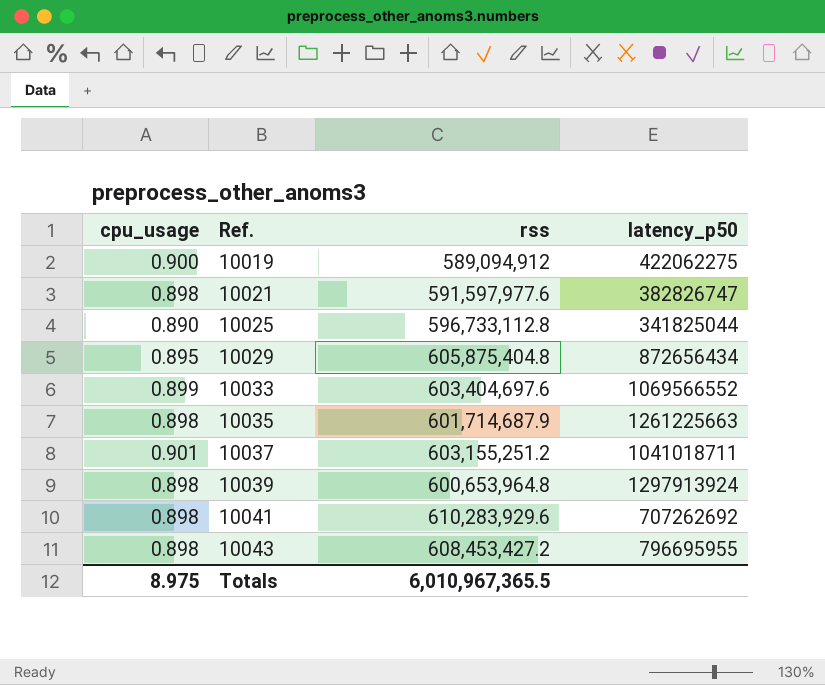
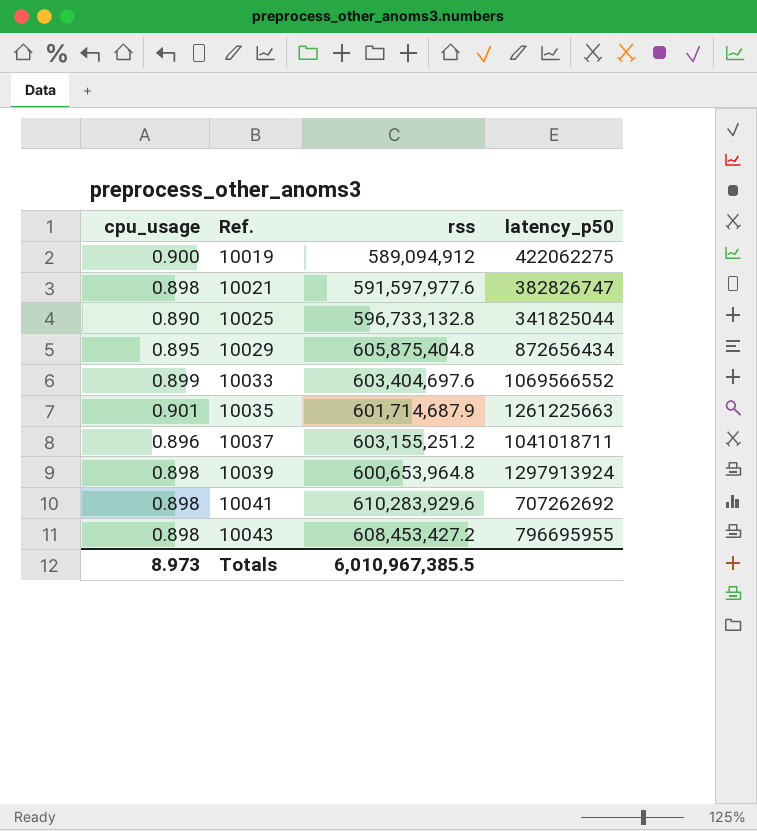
10025 | rss: 596,733,112.8 -> 596,733,132.8
10035 | cpu_usage: 0.898 -> 0.901
10037 | cpu_usage: 0.901 -> 0.896
Totals | cpu_usage: 8.975 -> 8.973
Totals | rss: 6,010,967,365.5 -> 6,010,967,385.5

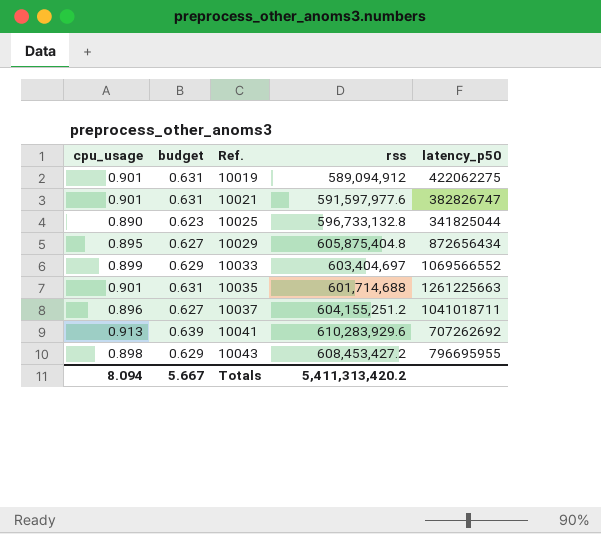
column budget | formula: none -> [cpu_usage] * 0.7
row 10039: 0.898 | 600,653,964.8 | 1297913924 -> none
10019 | cpu_usage: 0.900 -> 0.901
10021 | cpu_usage: 0.898 -> 0.901
10033 | rss: 603,404,697.6 -> 603,404,697
10035 | rss: 601,714,687.9 -> 601,714,688
10037 | rss: 603,155,251.2 -> 604,155,251.2
10041 | cpu_usage: 0.898 -> 0.913
Totals | cpu_usage: 8.973 -> 8.094
Totals | rss: 6,010,967,385.5 -> 5,411,313,420.2

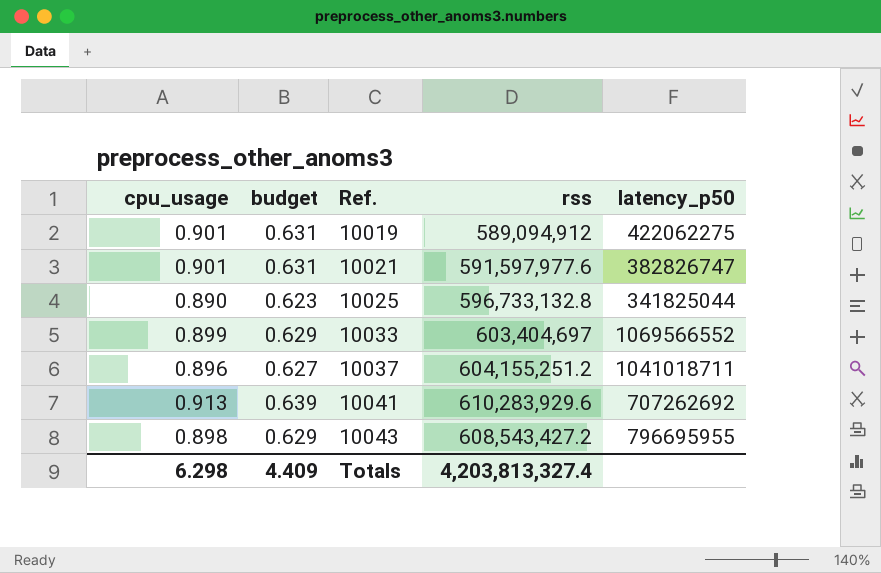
row 10029: 0.895 | 0.627 | 605,875,404.8 | 872656434 -> none
row 10035: 0.901 | 0.631 | 601,714,688 | 1261225663 -> none
10043 | rss: 608,453,427.2 -> 608,543,427.2
Totals | cpu_usage: 8.094 -> 6.298
Totals | budget: 5.667 -> 4.409
Totals | rss: 5,411,313,420.2 -> 4,203,813,327.4

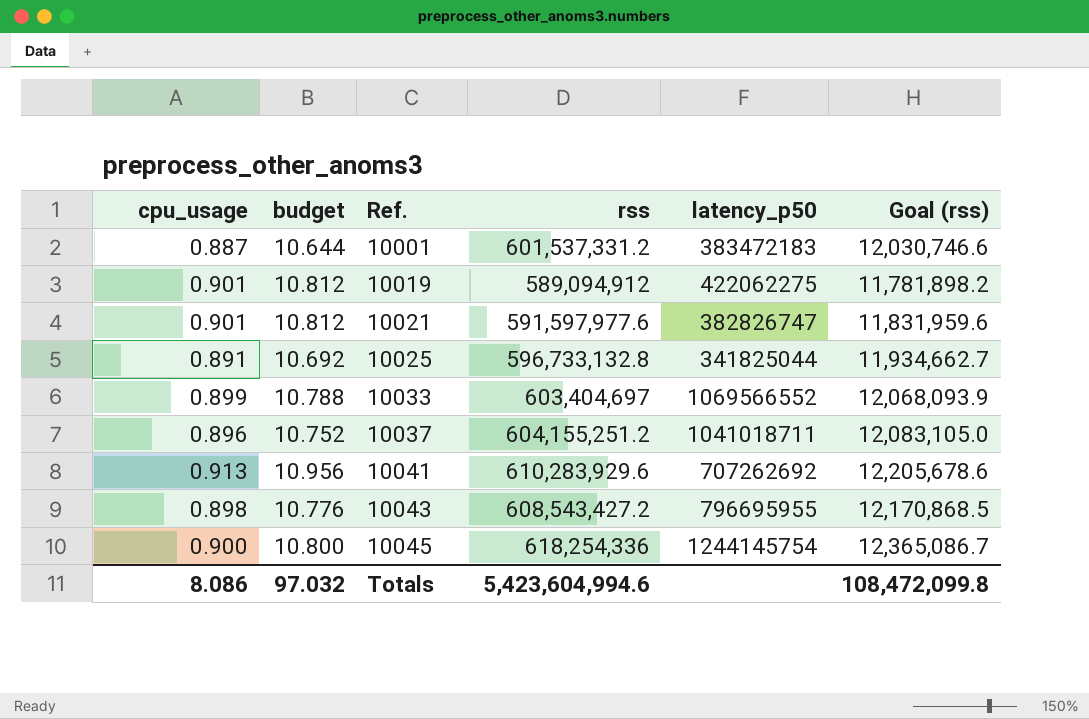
column budget | formula: [cpu_usage] * 0.7 -> [cpu_usage] * 12
column Goal (rss) | formula: none -> [rss] * 0.02
row 10001: none -> 0.887 | 10.644 | 601,537,331.2 | 383472183 | 12,030,746.6
10025 | cpu_usage: 0.890 -> 0.891
row 10045: none -> 0.900 | 10.800 | 618,254,336 | 1244145754 | 12,365,086.7
Totals | cpu_usage: 6.298 -> 8.086
Totals | budget: 4.409 -> 97.032
Totals | rss: 4,203,813,327.4 -> 5,423,604,994.6

